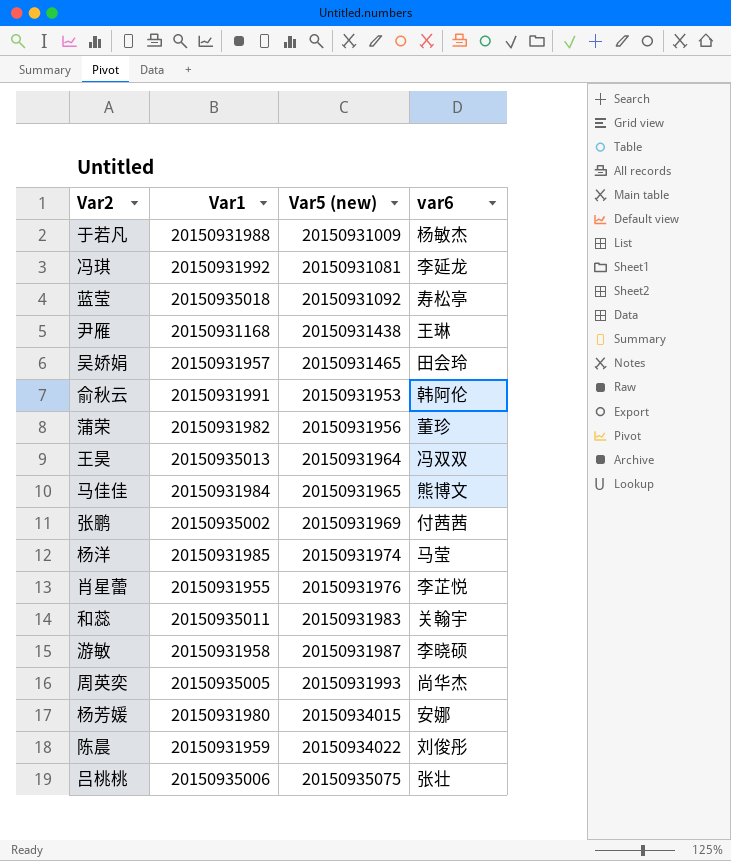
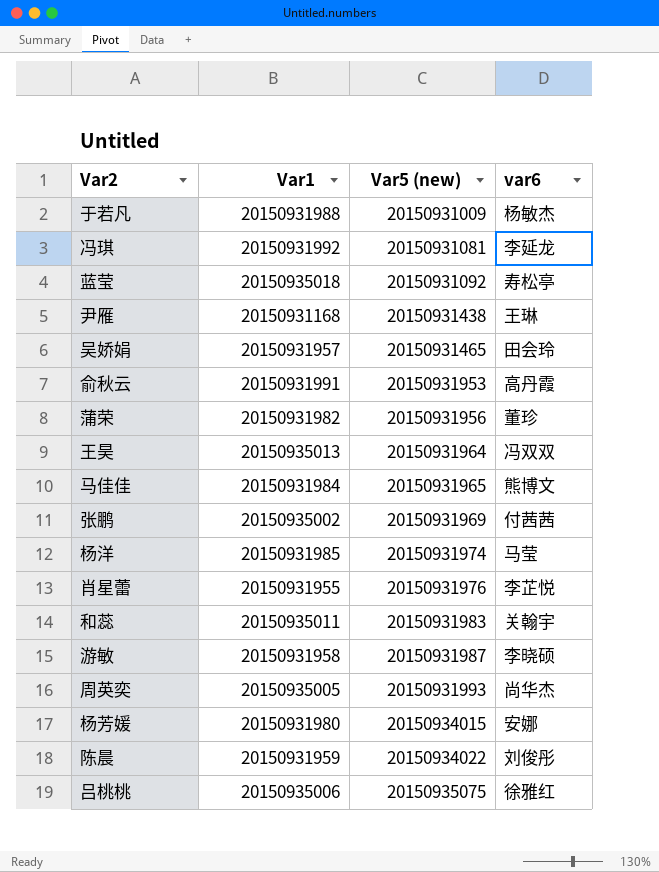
俞秋云 | var6: 韩阿伦 -> 高丹霞
吕桃桃 | var6: 张壮 -> 徐雅红

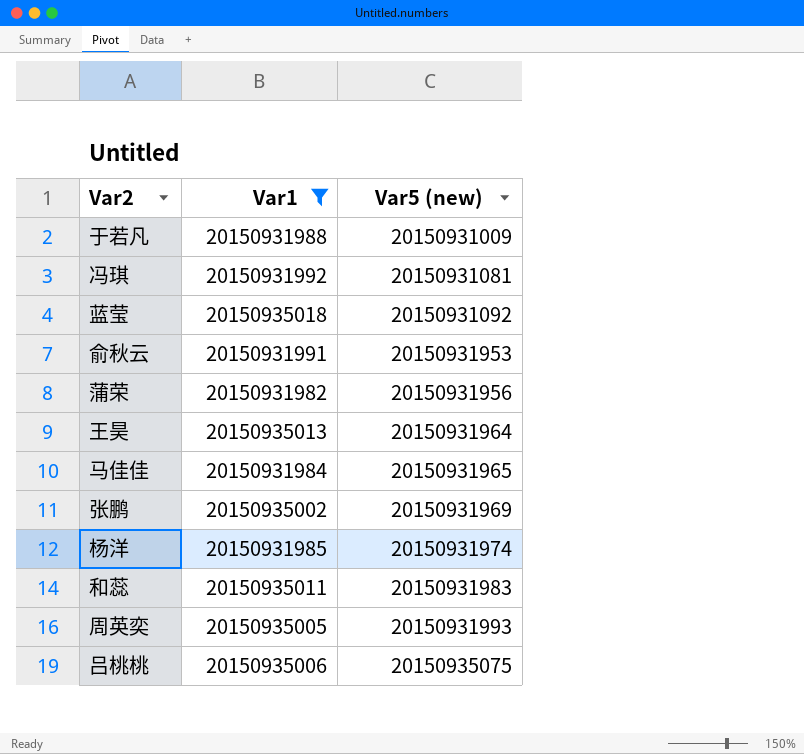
filter: none -> Var1 >= 20150931982
column var6 | position: 4 -> none

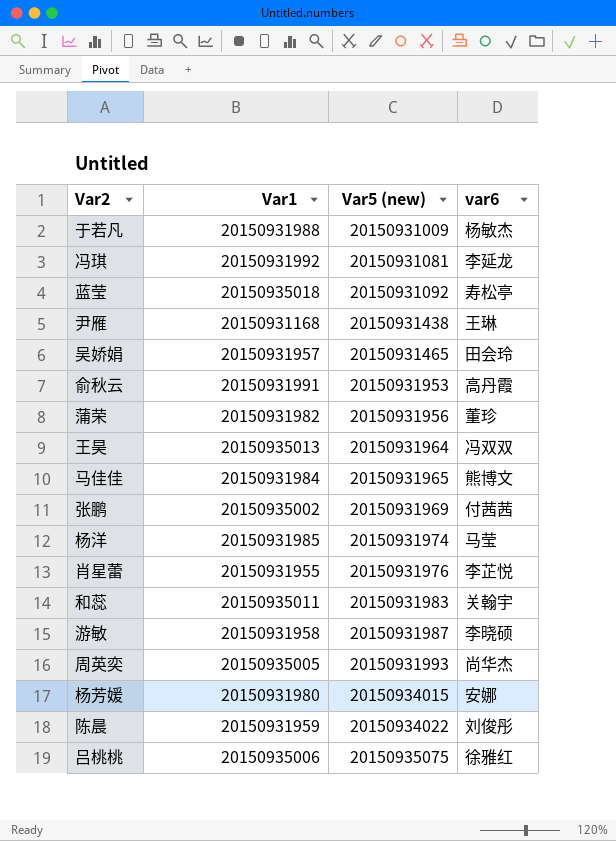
filter: Var1 >= 20150931982 -> none
column var6 | position: none -> 4

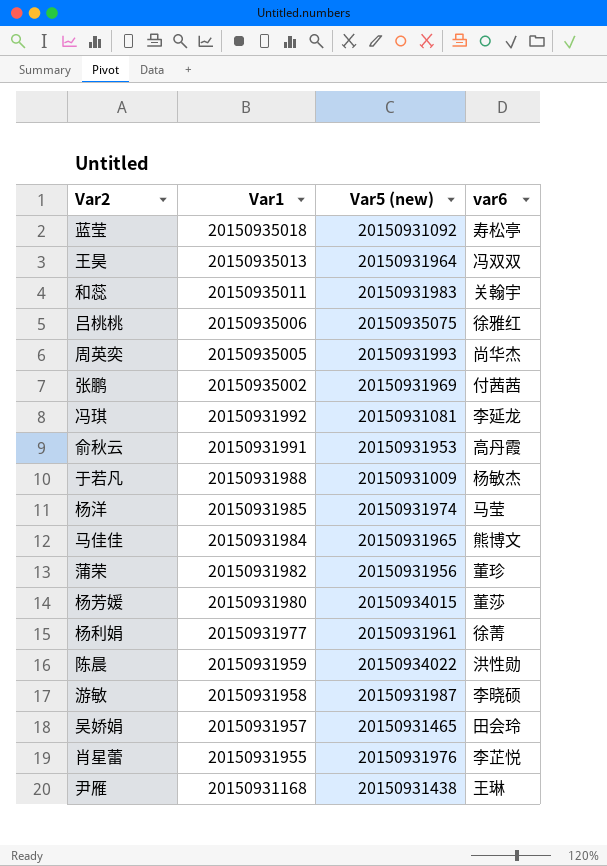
row order: Var5 (new) ascending -> Var1 descending
杨芳媛 | var6: 安娜 -> 董莎
row 杨利娟: none -> 20150931977 | 20150931961 | 徐菁
陈晨 | var6: 刘俊彤 -> 洪性勋

